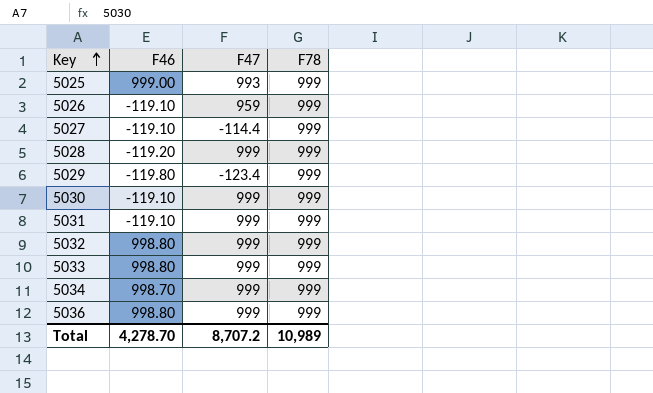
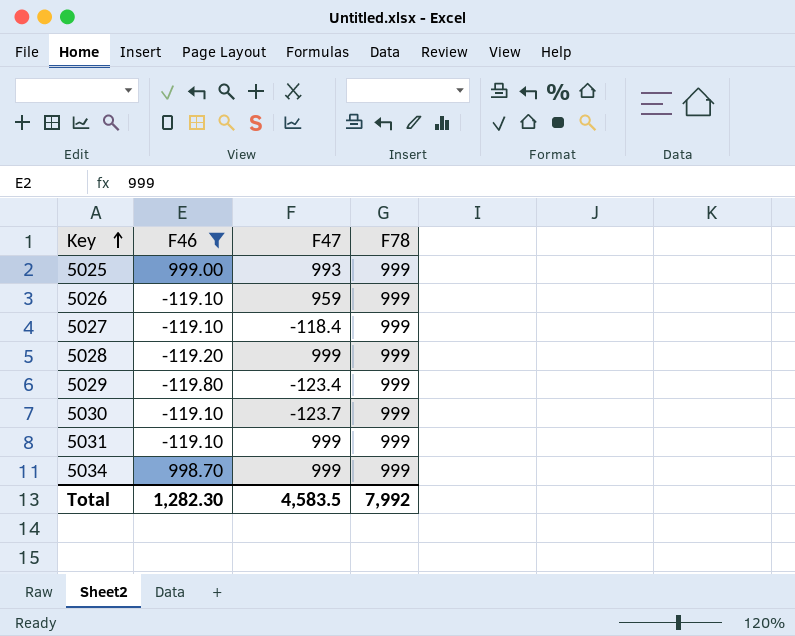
filter: none -> F46 != 998.80
5027 | F47: -114.4 -> -118.4
5030 | F47: 999 -> -123.7
Total | F46: 4,278.70 -> 1,282.30
Total | F47: 8,707.2 -> 4,583.5
Total | F78: 10,989 -> 7,992

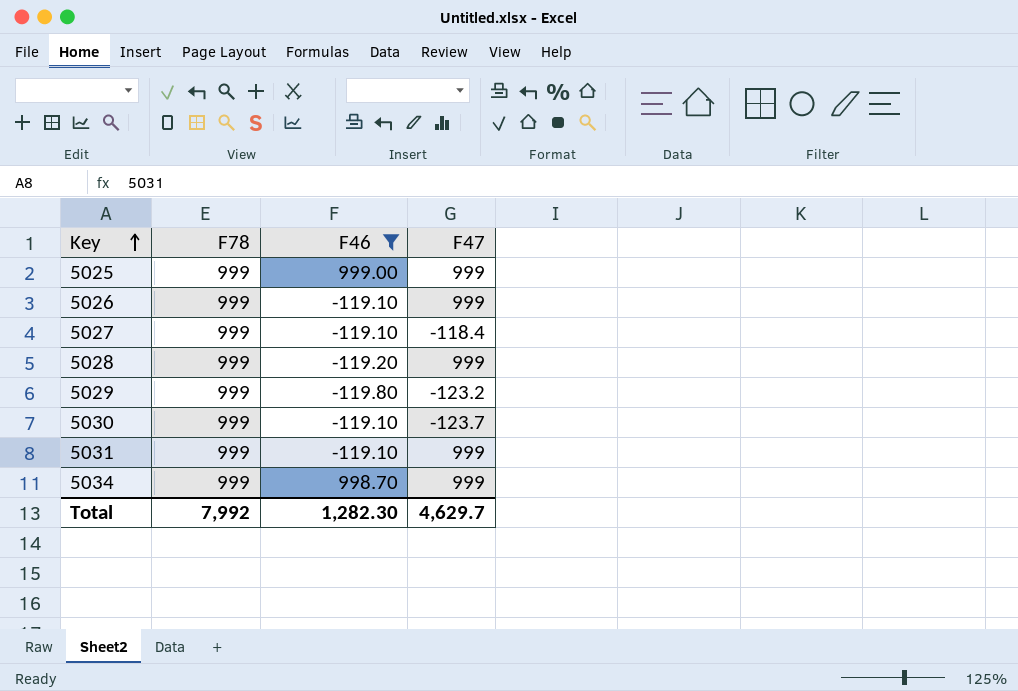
column F78 | position: 4 -> 2
5025 | F47: 993 -> 999
5026 | F47: 959 -> 999
5029 | F47: -123.4 -> -123.2
Total | F47: 4,583.5 -> 4,629.7

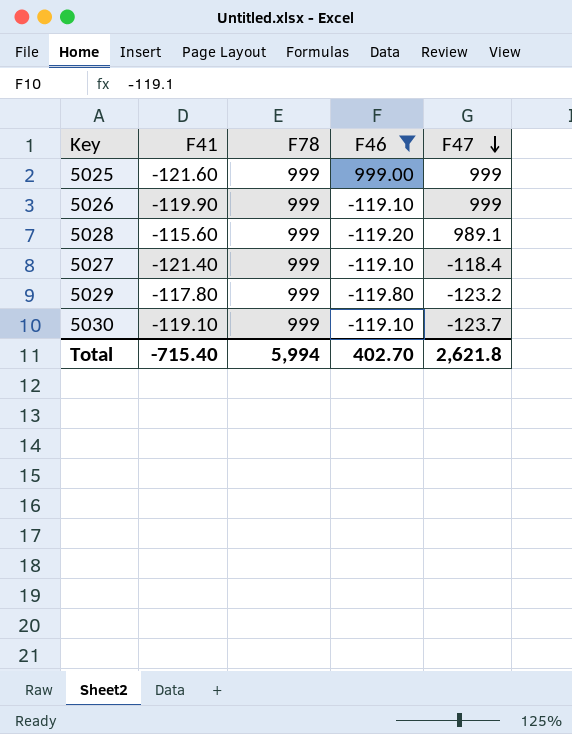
row order: Key ascending -> F47 descending
column F41 | position: none -> 2
row 5031: 999 | -119.10 | 999 -> none
row 5034: 999 | 998.70 | 999 -> none
5028 | F47: 999 -> 989.1
Total | F78: 7,992 -> 5,994
Total | F46: 1,282.30 -> 402.70
Total | F47: 4,629.7 -> 2,621.8

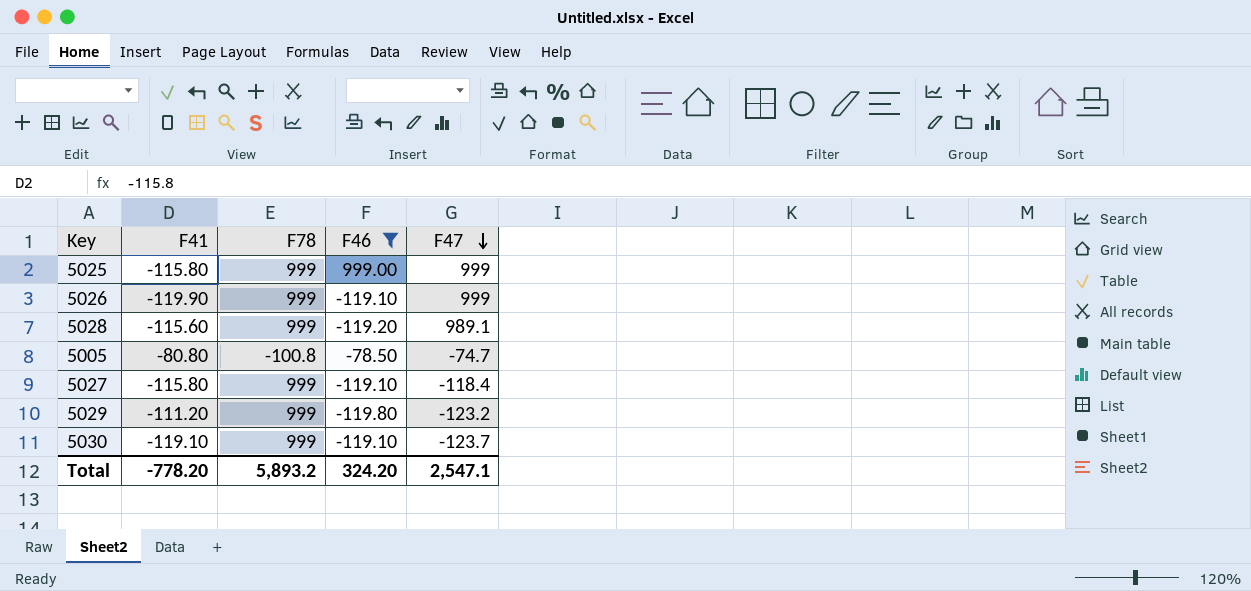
5025 | F41: -121.60 -> -115.80
row 5005: none -> -80.80 | -100.8 | -78.50 | -74.7
5027 | F41: -121.40 -> -115.80
5029 | F41: -117.80 -> -111.20
Total | F41: -715.40 -> -778.20
Total | F78: 5,994 -> 5,893.2
Total | F46: 402.70 -> 324.20
Total | F47: 2,621.8 -> 2,547.1

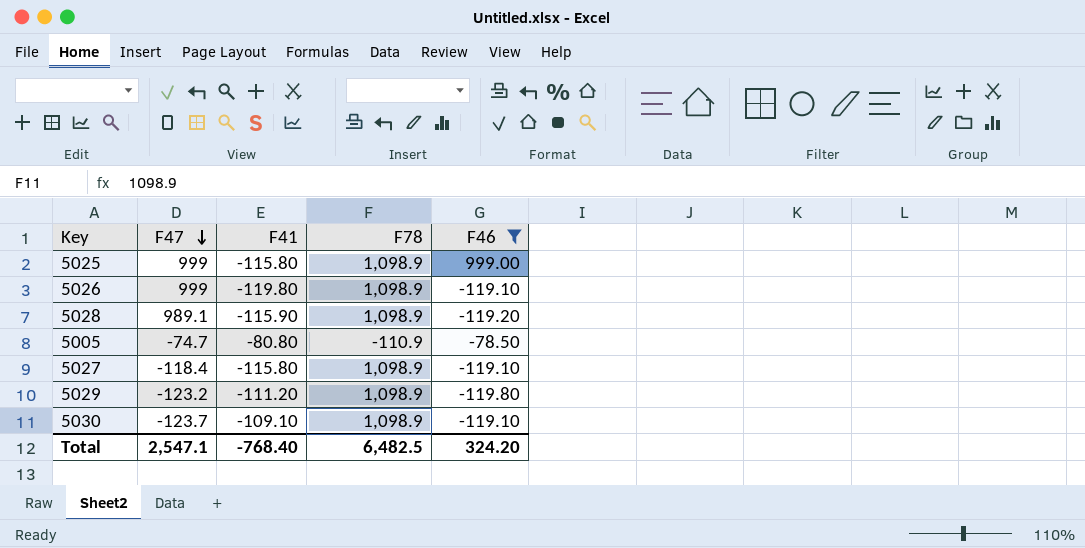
column F47 | position: 5 -> 2
5025 | F78: 999 -> 1,098.9
5026 | F41: -119.90 -> -119.80
5026 | F78: 999 -> 1,098.9
5028 | F41: -115.60 -> -115.90
5028 | F78: 999 -> 1,098.9
5005 | F78: -100.8 -> -110.9
5027 | F78: 999 -> 1,098.9
5029 | F78: 999 -> 1,098.9
5030 | F41: -119.10 -> -109.10
5030 | F78: 999 -> 1,098.9
Total | F41: -778.20 -> -768.40
Total | F78: 5,893.2 -> 6,482.5

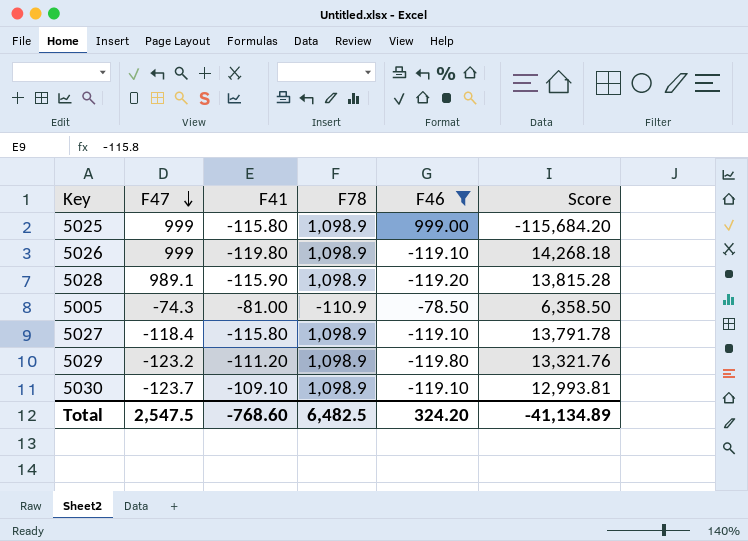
column Score | formula: none -> [F41] * [F46]
5005 | F47: -74.7 -> -74.3
5005 | F41: -80.80 -> -81.00
Total | F47: 2,547.1 -> 2,547.5
Total | F41: -768.40 -> -768.60

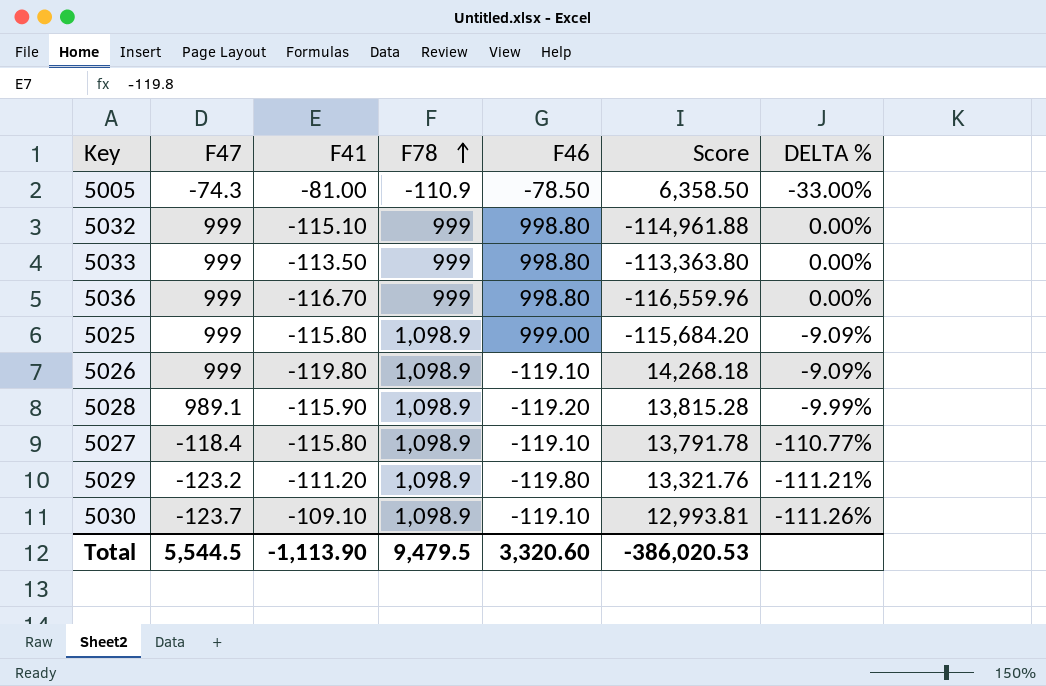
filter: F46 != 998.80 -> none
row order: F47 descending -> F78 ascending
column DELTA % | formula: none -> ([F47] - [F78]) / [F78]
Total | F47: 2,547.5 -> 5,544.5
Total | F41: -768.60 -> -1,113.90
Total | F78: 6,482.5 -> 9,479.5
Total | F46: 324.20 -> 3,320.60
Total | Score: -41,134.89 -> -386,020.53

